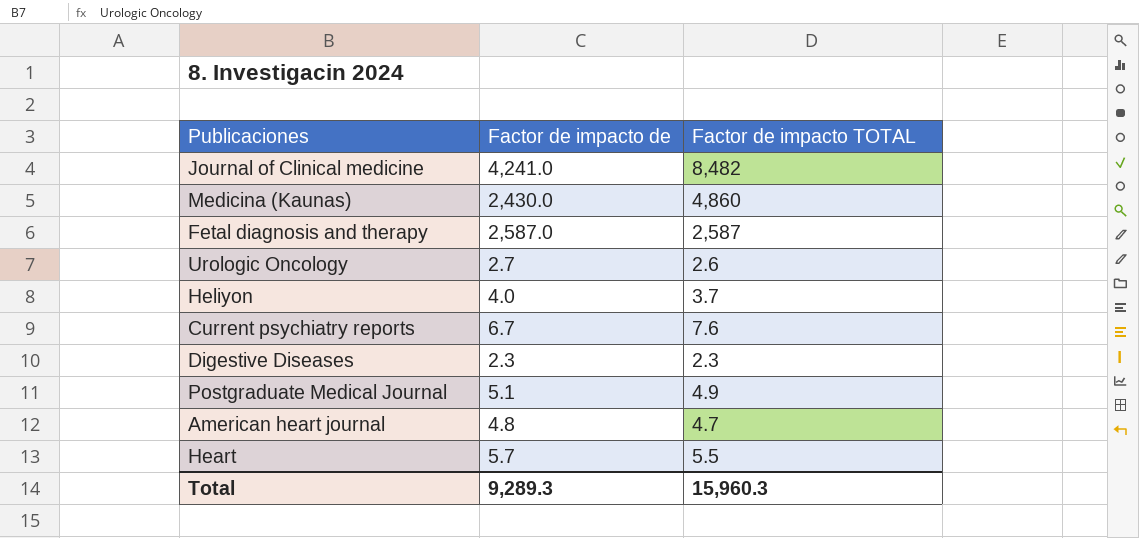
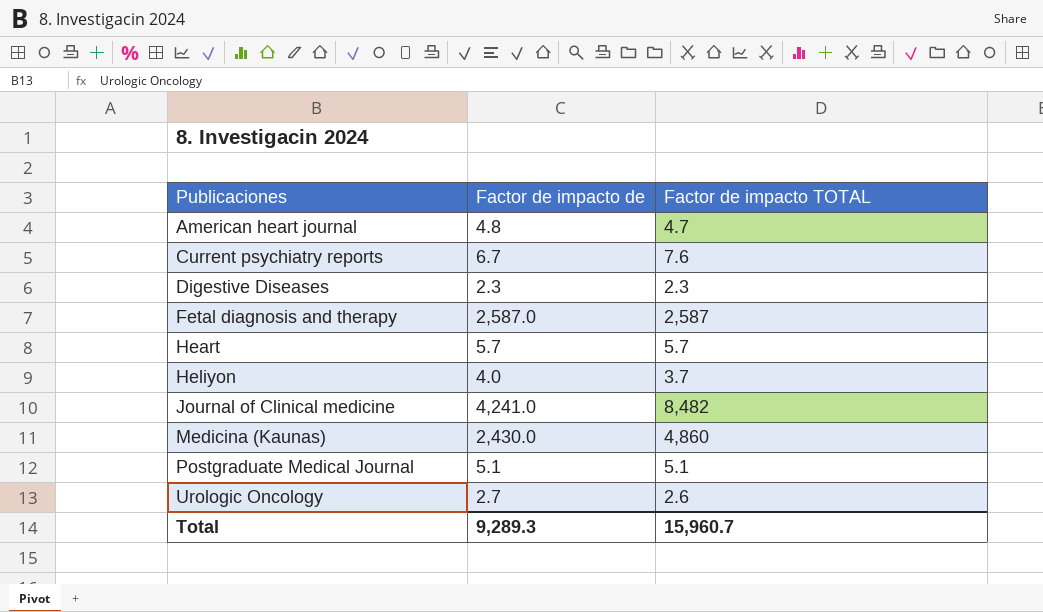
row order: none -> Publicaciones ascending
Heart | Factor de impacto TOTAL: 5.5 -> 5.7
Postgraduate Medical Journal | Factor de impacto TOTAL: 4.9 -> 5.1
Total | Factor de impacto TOTAL: 15,960.3 -> 15,960.7

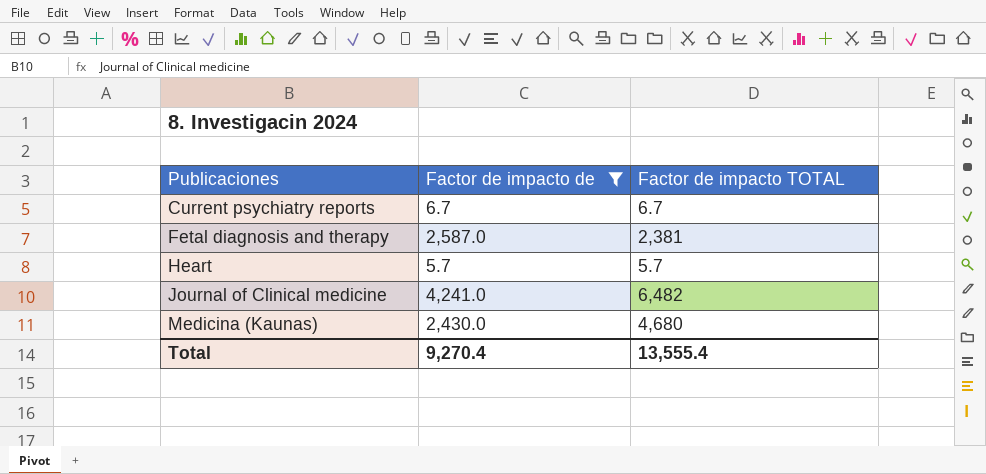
filter: none -> Factor de impacto de >= 5.7
Current psychiatry reports | Factor de impacto TOTAL: 7.6 -> 6.7
Fetal diagnosis and therapy | Factor de impacto TOTAL: 2,587 -> 2,381
Journal of Clinical medicine | Factor de impacto TOTAL: 8,482 -> 6,482
Medicina (Kaunas) | Factor de impacto TOTAL: 4,860 -> 4,680
Total | Factor de impacto de: 9,289.3 -> 9,270.4
Total | Factor de impacto TOTAL: 15,960.7 -> 13,555.4

